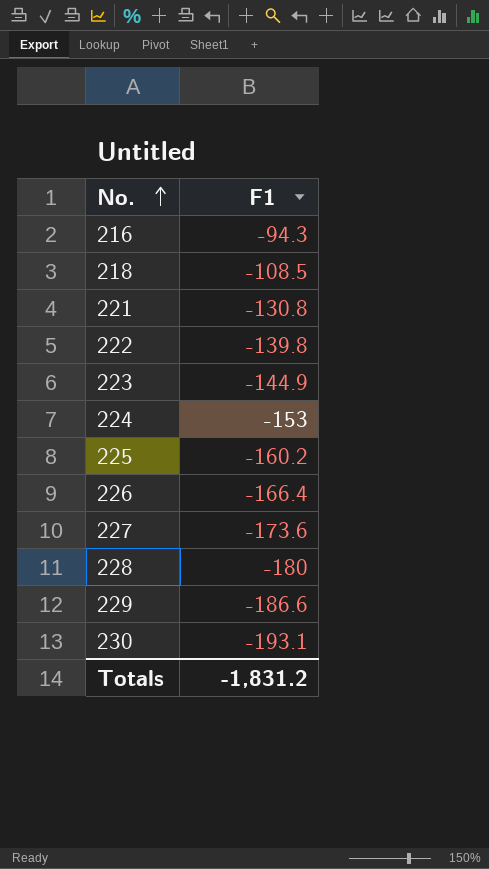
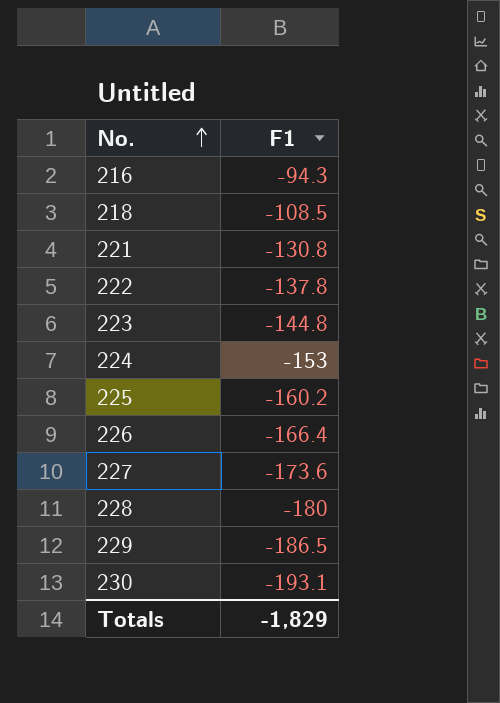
222 | F1: -139.8 -> -137.8
223 | F1: -144.9 -> -144.8
229 | F1: -186.6 -> -186.5
Totals | F1: -1,831.2 -> -1,829

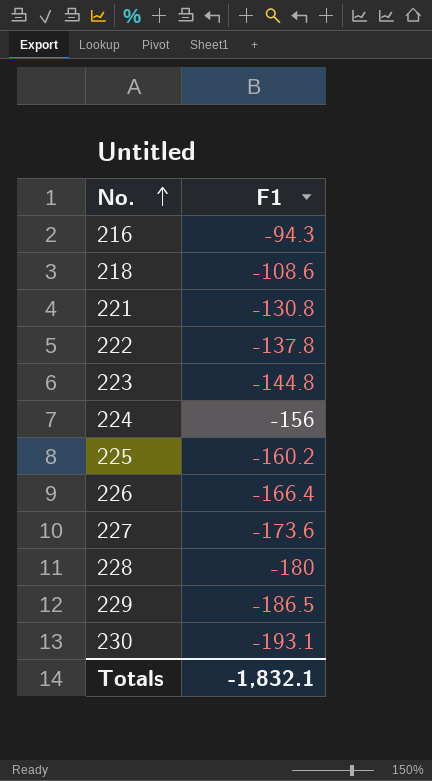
218 | F1: -108.5 -> -108.6
224 | F1: -153 -> -156
Totals | F1: -1,829 -> -1,832.1

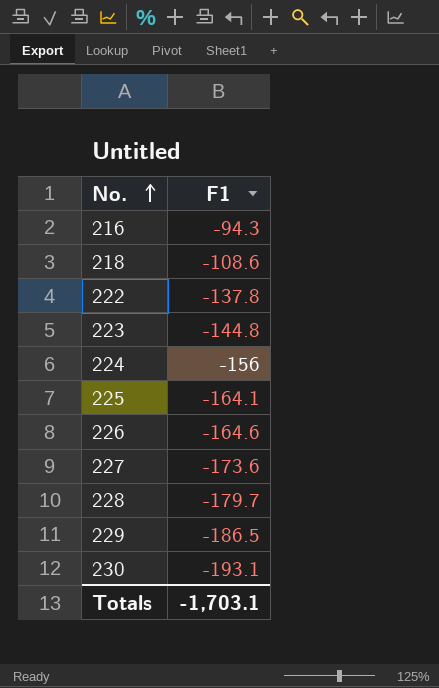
row 221: -130.8 -> none
225 | F1: -160.2 -> -164.1
226 | F1: -166.4 -> -164.6
228 | F1: -180 -> -179.7
Totals | F1: -1,832.1 -> -1,703.1

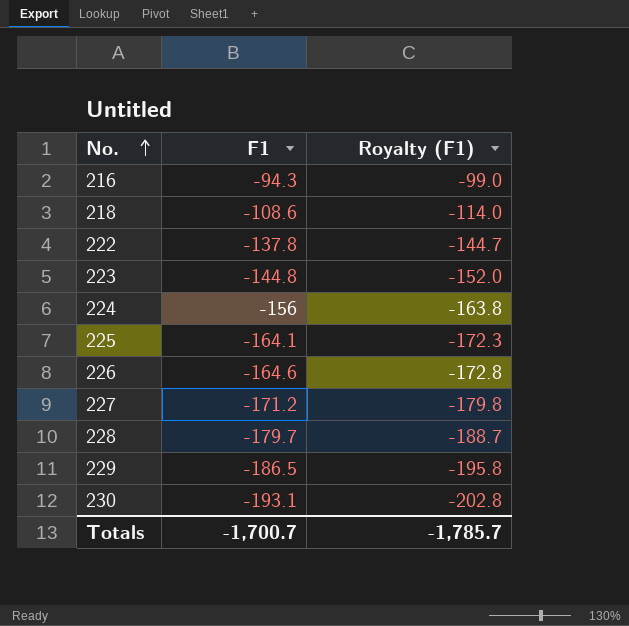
column Royalty (F1) | formula: none -> [F1] * 1.05
227 | F1: -173.6 -> -171.2
Totals | F1: -1,703.1 -> -1,700.7

